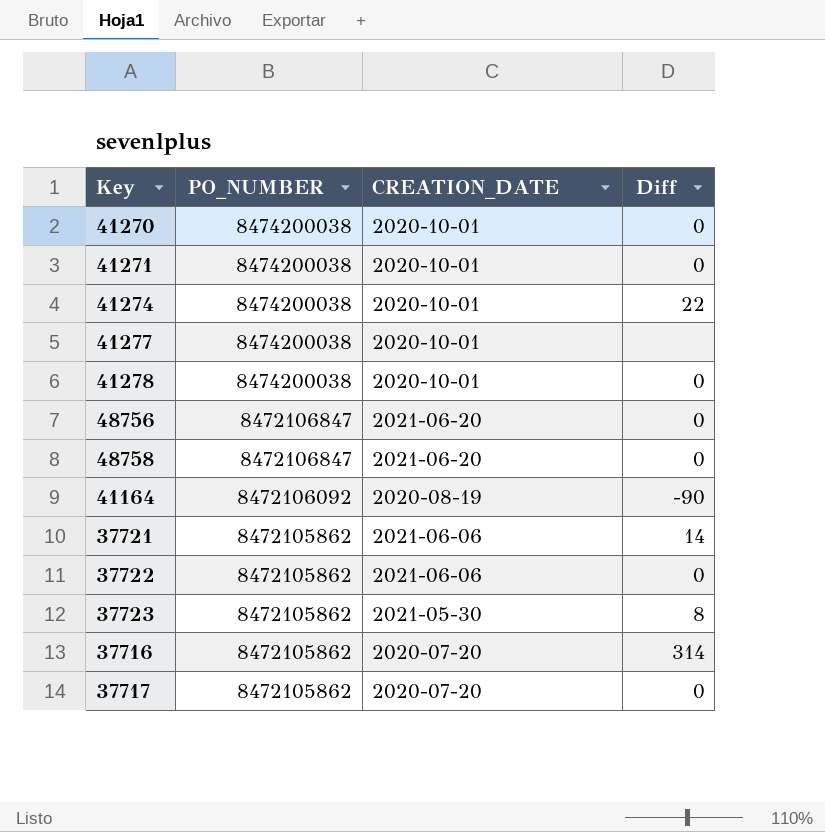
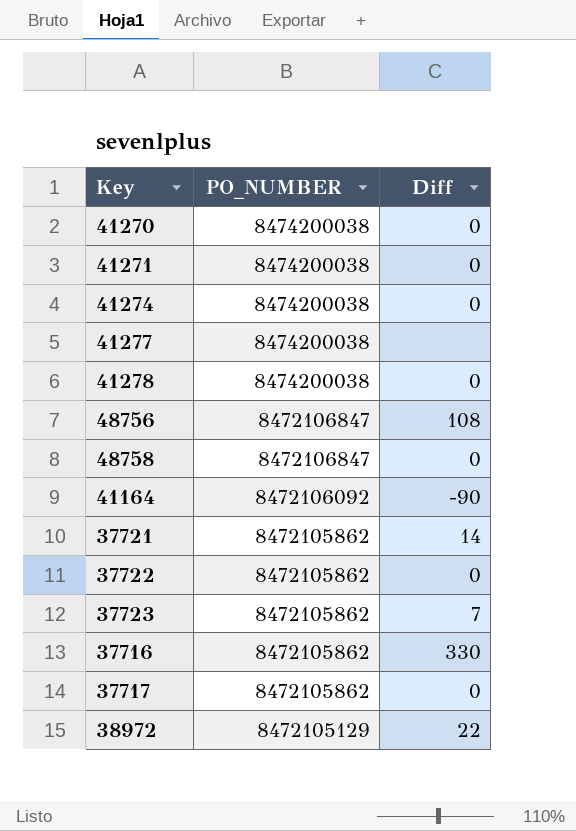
column CREATION_DATE | position: 3 -> none
41274 | Diff: 22 -> 0
48756 | Diff: 0 -> 108
37723 | Diff: 8 -> 7
37716 | Diff: 314 -> 330
row 38972: none -> 8472105129 | 22

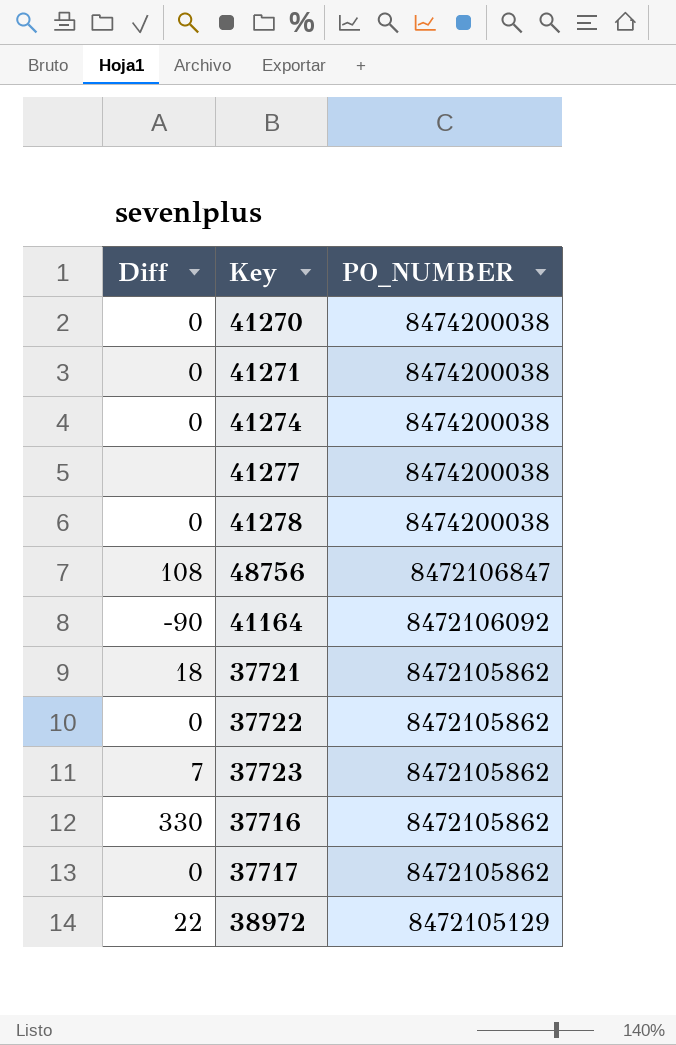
column Diff | position: 3 -> 1
row 48758: 8472106847 | 0 -> none
37721 | Diff: 14 -> 18

